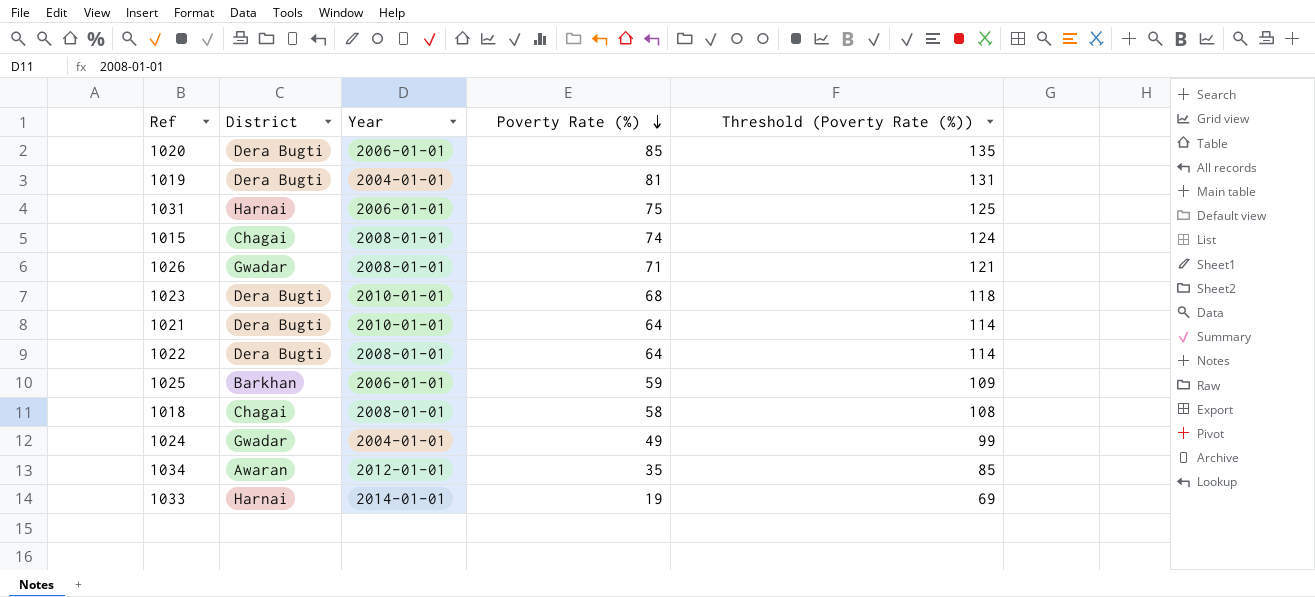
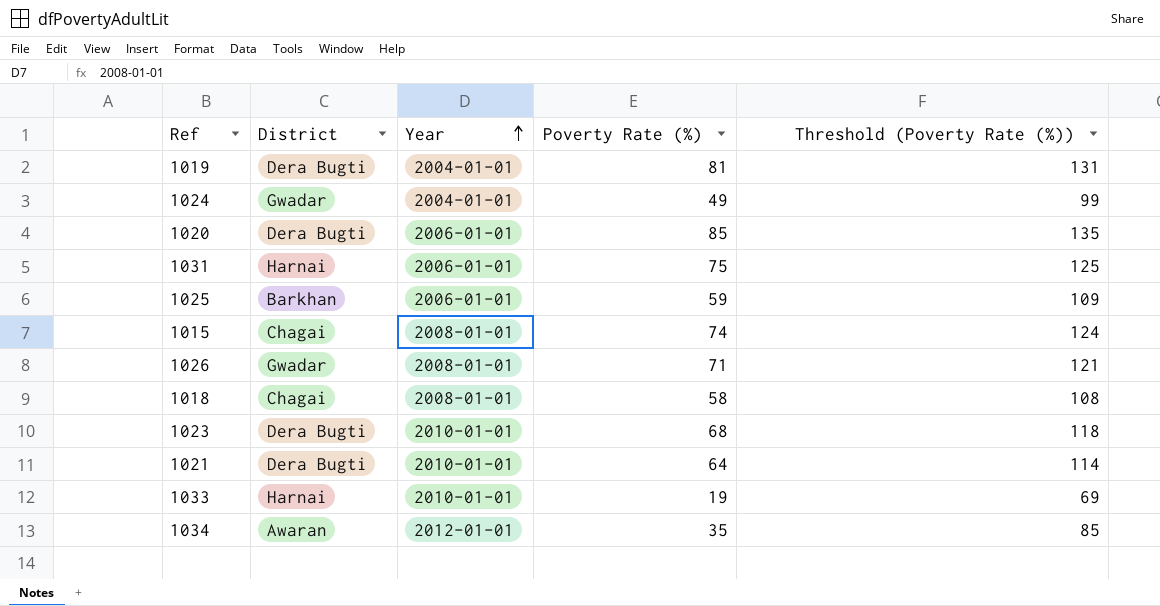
row order: Poverty Rate (%) descending -> Year ascending
row 1022: Dera Bugti | 2008-01-01 | 64 | 114 -> none
1033 | Year: 2014-01-01 -> 2010-01-01

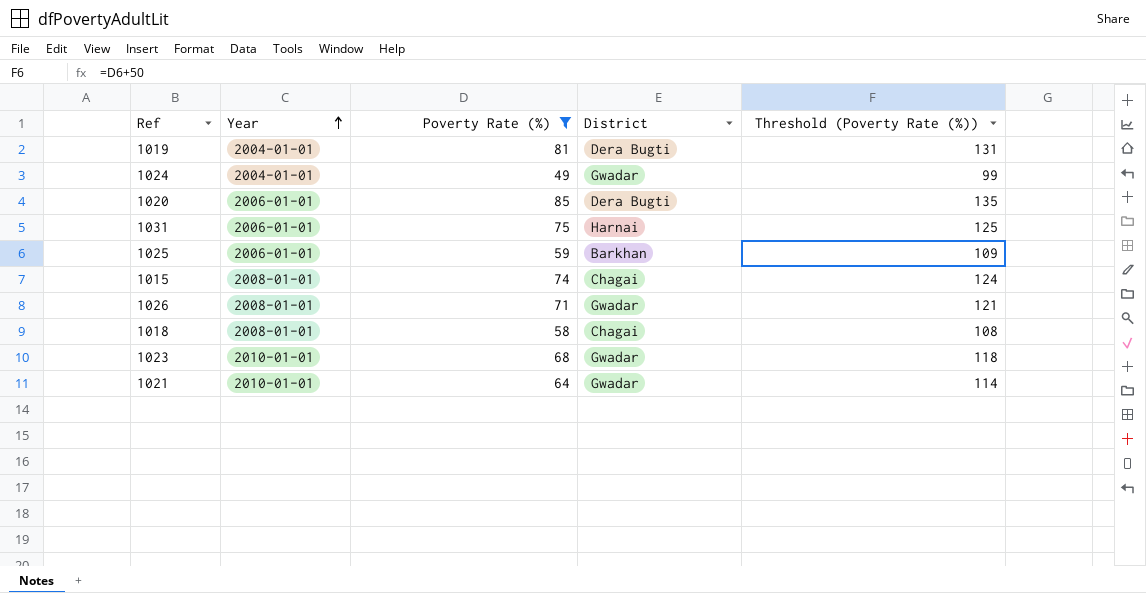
filter: none -> Poverty Rate (%) >= 49
column District | position: 2 -> 4
1023 | District: Dera Bugti -> Gwadar
1021 | District: Dera Bugti -> Gwadar

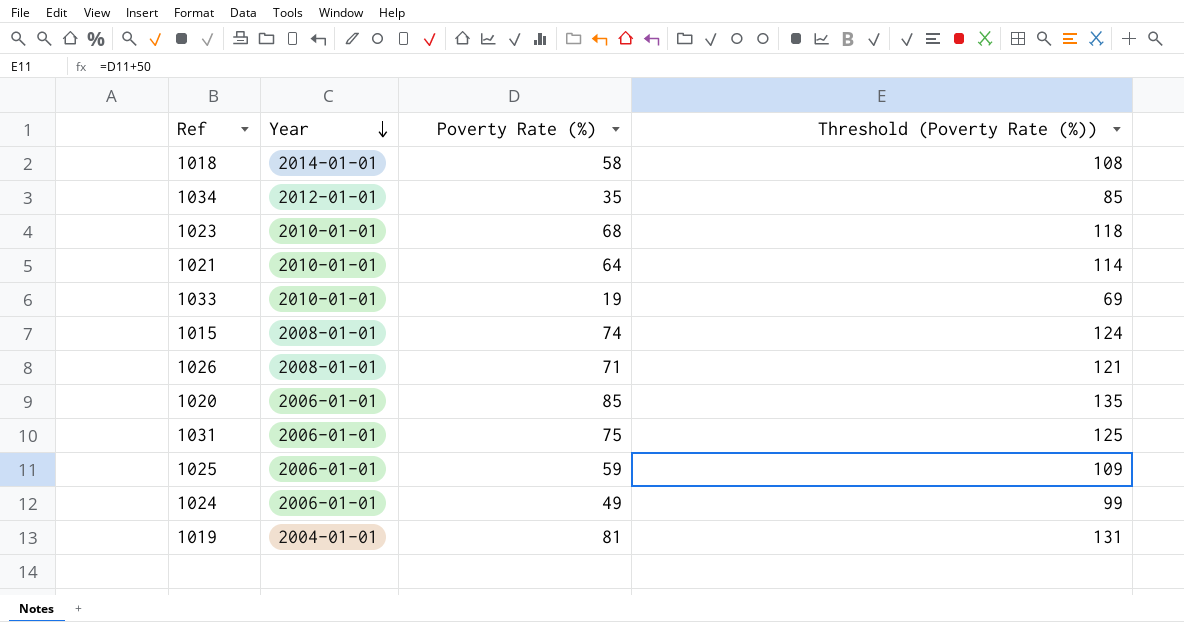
filter: Poverty Rate (%) >= 49 -> none
row order: Year ascending -> Year descending
column District | position: 4 -> none
1018 | Year: 2008-01-01 -> 2014-01-01
1024 | Year: 2004-01-01 -> 2006-01-01

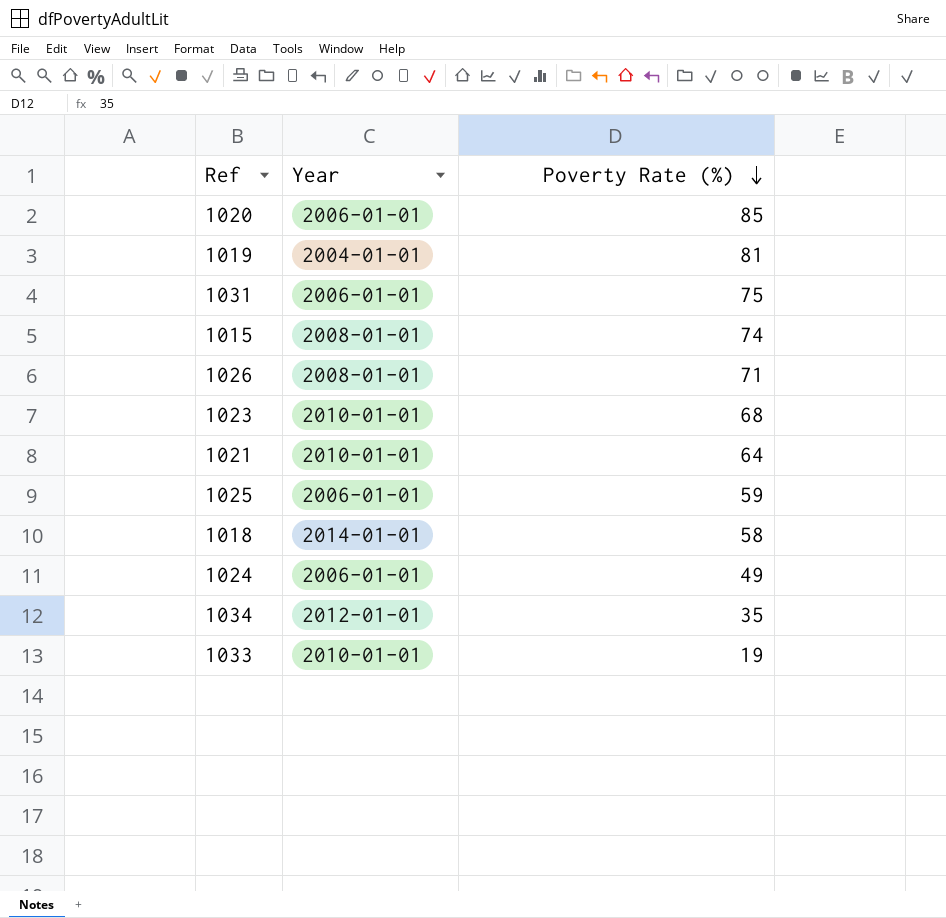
row order: Year descending -> Poverty Rate (%) descending
column Threshold (Poverty Rate (%)) | formula: [Poverty Rate (%)] + 50 -> none

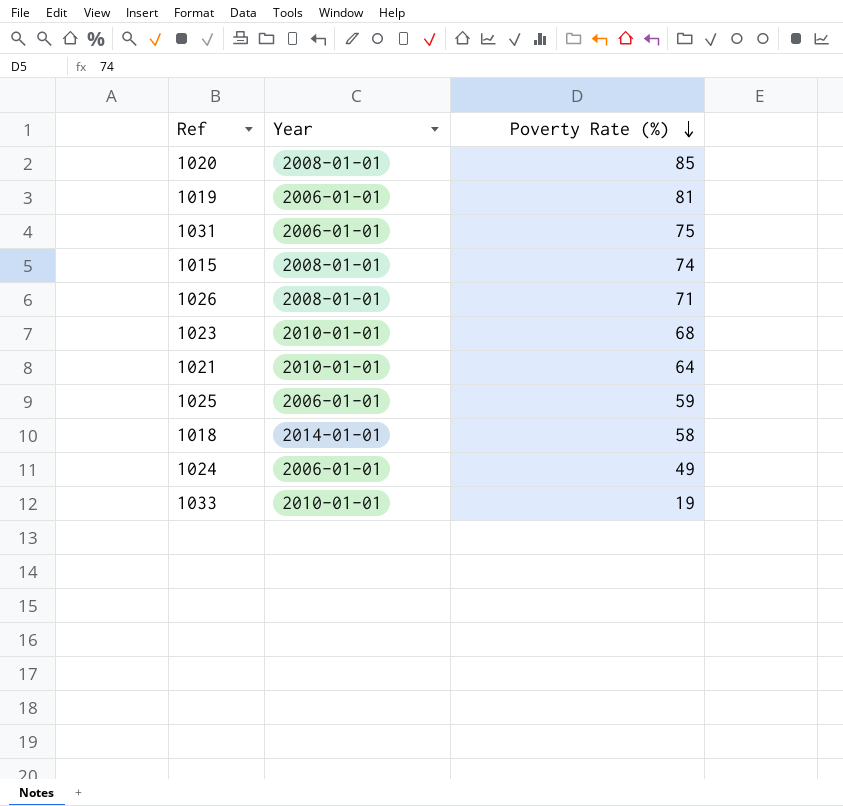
row 1034: 2012-01-01 | 35 -> none
1020 | Year: 2006-01-01 -> 2008-01-01
1019 | Year: 2004-01-01 -> 2006-01-01

